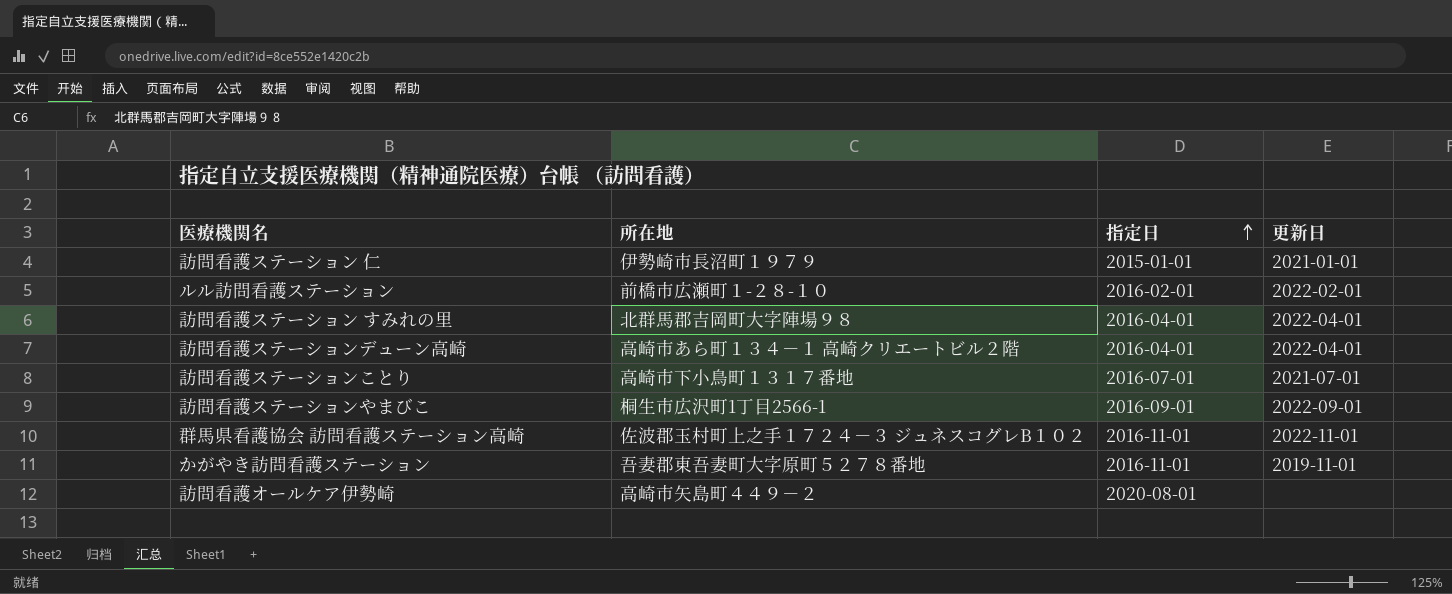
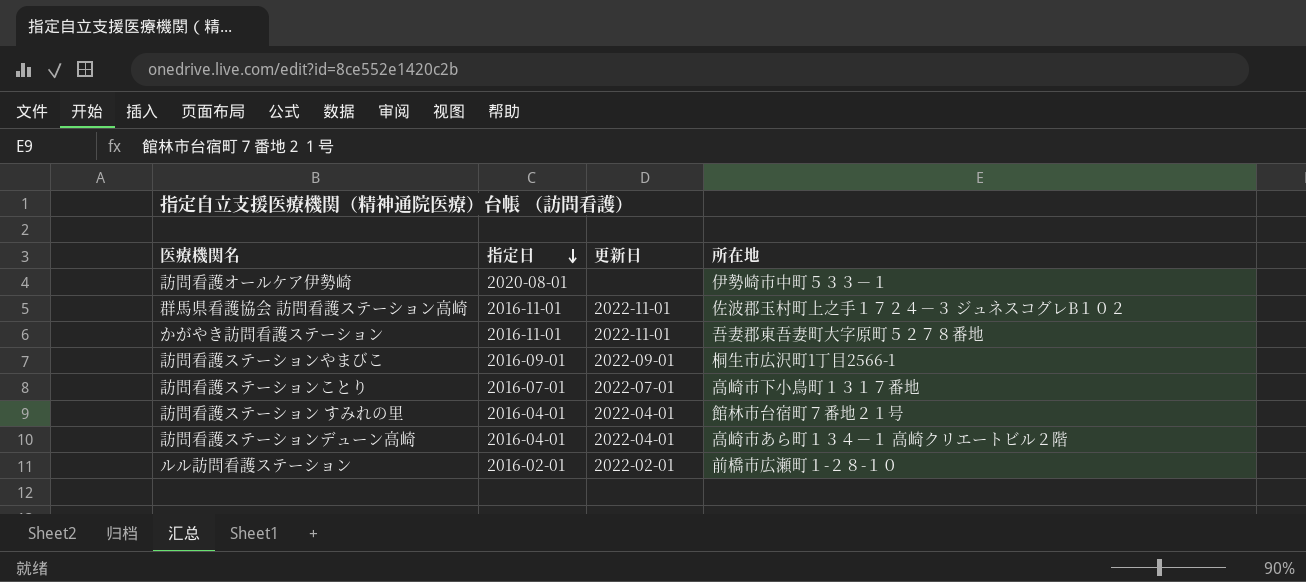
row order: 指定日 ascending -> 指定日 descending
column 所在地 | position: 2 -> 4
row 訪問看護ステーション 仁: 伊勢崎市長沼町１９７９ | 2015-01-01 | 2021-01-01 -> none
訪問看護オールケア伊勢崎 | 所在地: 高崎市矢島町４４９－２ -> 伊勢崎市中町５３３－１
かがやき訪問看護ステーション | 更新日: 2019-11-01 -> 2022-11-01
訪問看護ステーションことり | 更新日: 2021-07-01 -> 2022-07-01
訪問看護ステーション すみれの里 | 所在地: 北群馬郡吉岡町大字陣場９８ -> 館林市台宿町７番地２１号

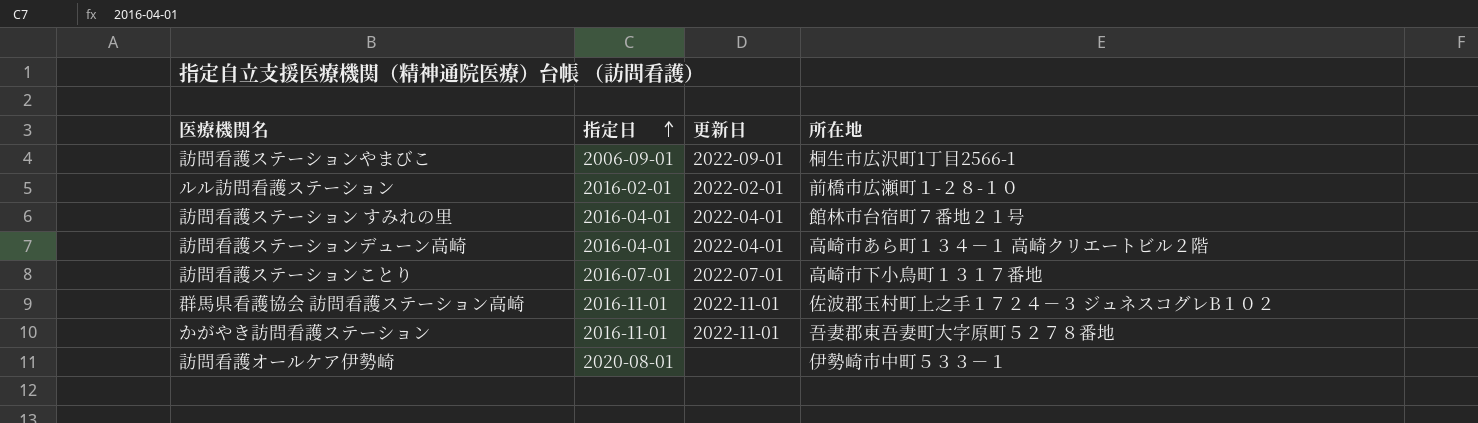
row order: 指定日 descending -> 指定日 ascending
訪問看護ステーションやまびこ | 指定日: 2016-09-01 -> 2006-09-01

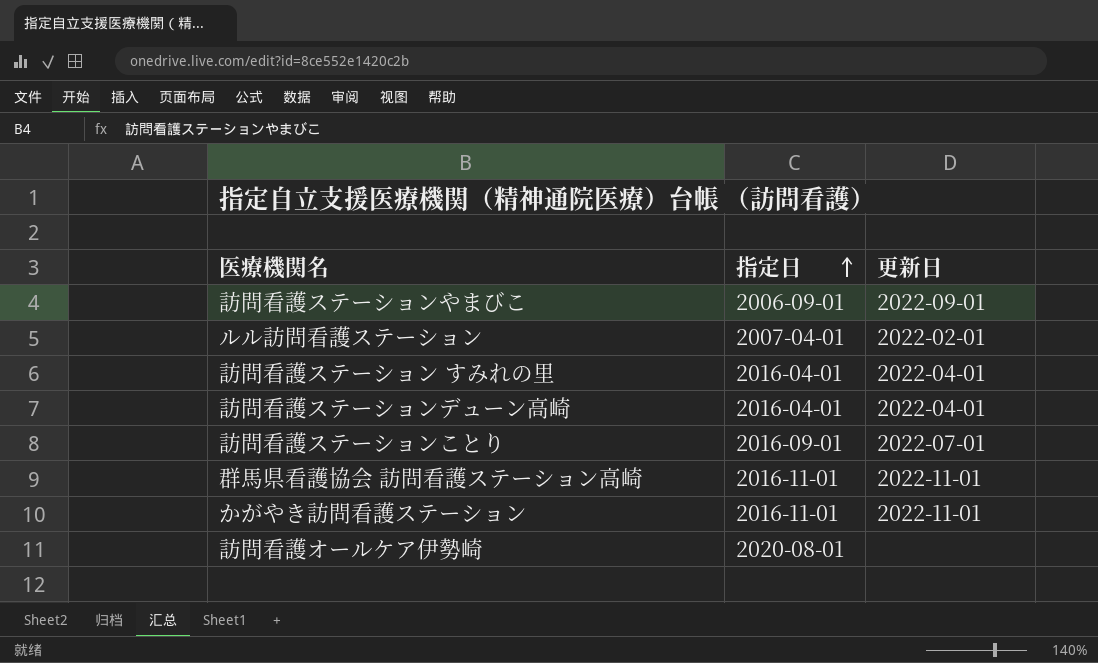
column 所在地 | position: 4 -> none
ルル訪問看護ステーション | 指定日: 2016-02-01 -> 2007-04-01
訪問看護ステーションことり | 指定日: 2016-07-01 -> 2016-09-01

